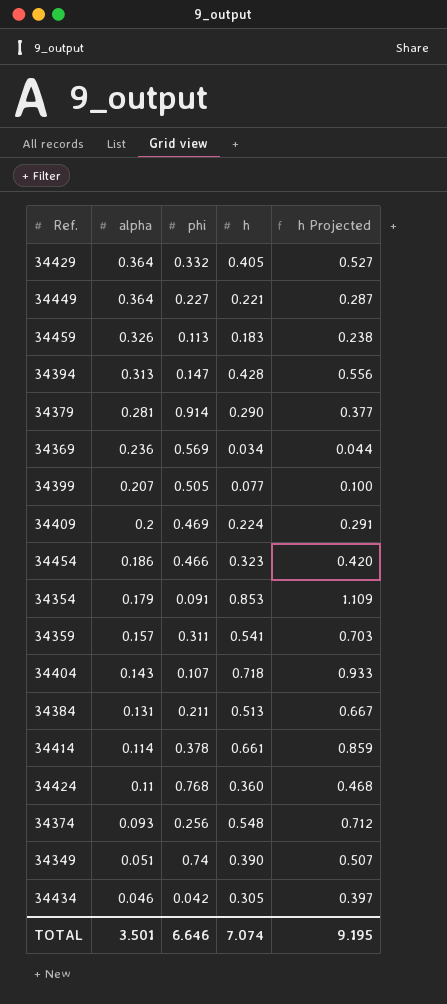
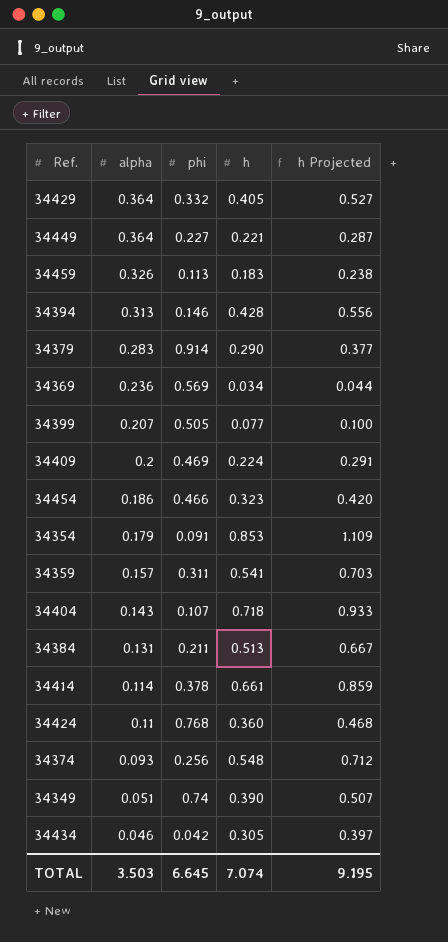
34394 | phi: 0.147 -> 0.146
34379 | alpha: 0.281 -> 0.283
TOTAL | alpha: 3.501 -> 3.503
TOTAL | phi: 6.646 -> 6.645

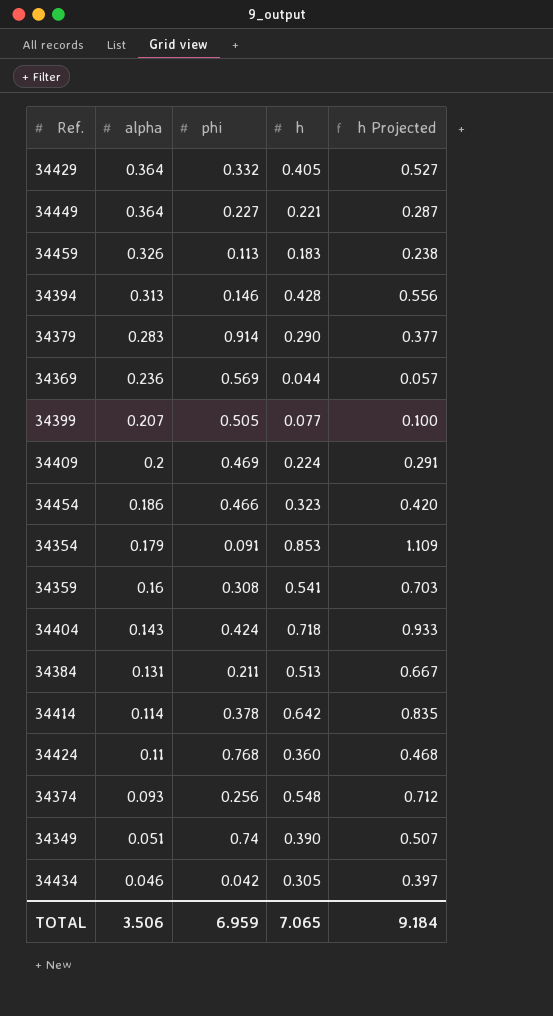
34369 | h: 0.034 -> 0.044
34369 | h Projected: 0.044 -> 0.057
34359 | alpha: 0.157 -> 0.16
34359 | phi: 0.311 -> 0.308
34404 | phi: 0.107 -> 0.424
34414 | h: 0.661 -> 0.642
34414 | h Projected: 0.859 -> 0.835
TOTAL | alpha: 3.503 -> 3.506
TOTAL | phi: 6.645 -> 6.959
TOTAL | h: 7.074 -> 7.065
TOTAL | h Projected: 9.195 -> 9.184

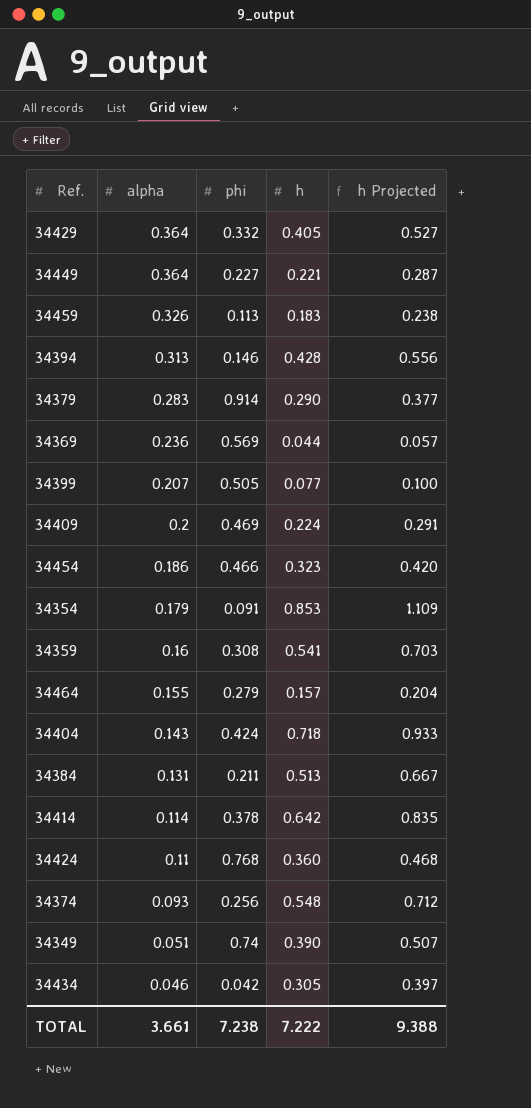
row 34464: none -> 0.155 | 0.279 | 0.157 | 0.204
TOTAL | alpha: 3.506 -> 3.661
TOTAL | phi: 6.959 -> 7.238
TOTAL | h: 7.065 -> 7.222
TOTAL | h Projected: 9.184 -> 9.388

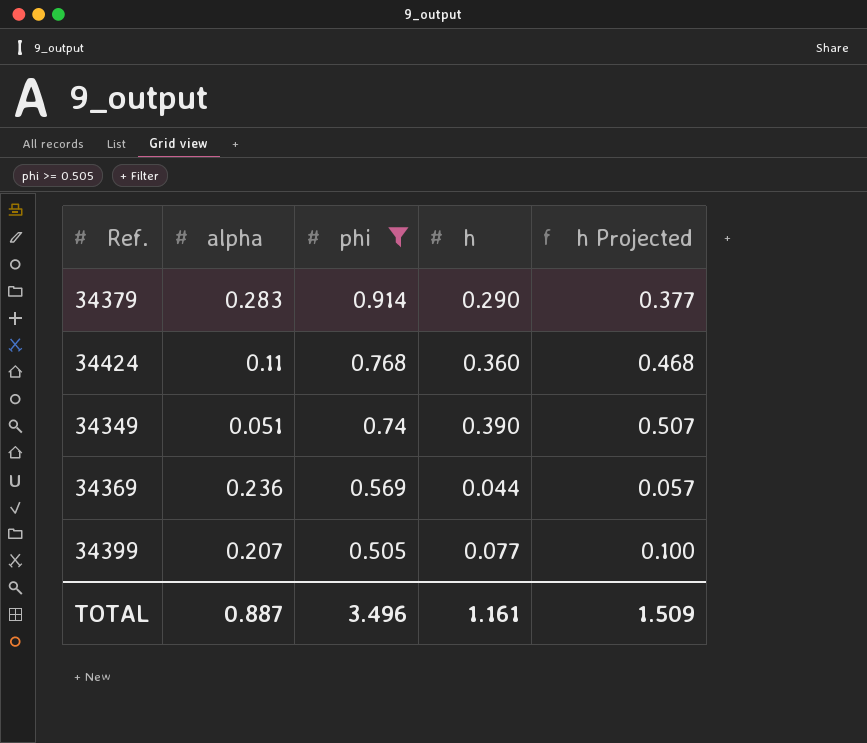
filter: none -> phi >= 0.505
row order: alpha descending -> phi descending
TOTAL | alpha: 3.661 -> 0.887
TOTAL | phi: 7.238 -> 3.496
TOTAL | h: 7.222 -> 1.161
TOTAL | h Projected: 9.388 -> 1.509

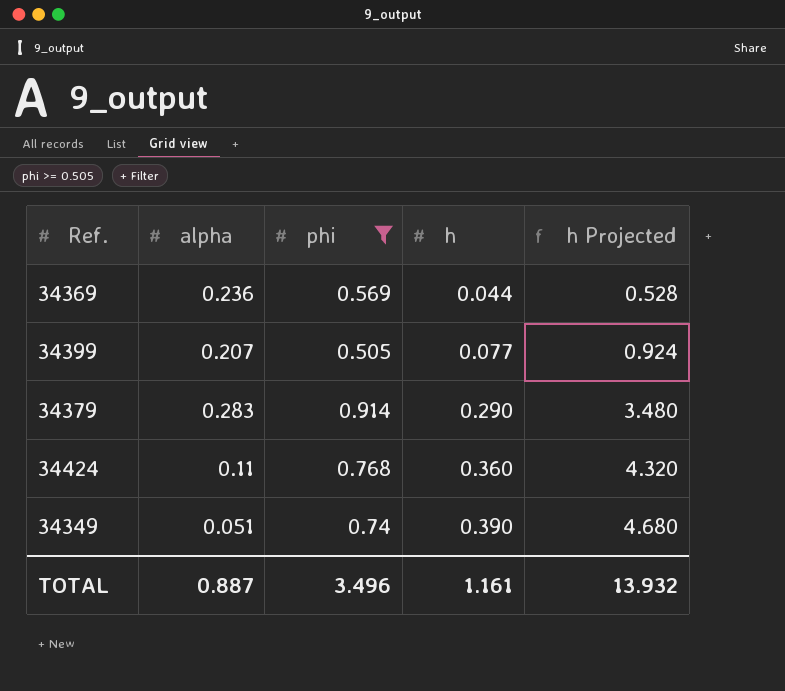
row order: phi descending -> h ascending
column h Projected | formula: [h] * 1.3 -> [h] * 12
TOTAL | h Projected: 1.509 -> 13.932

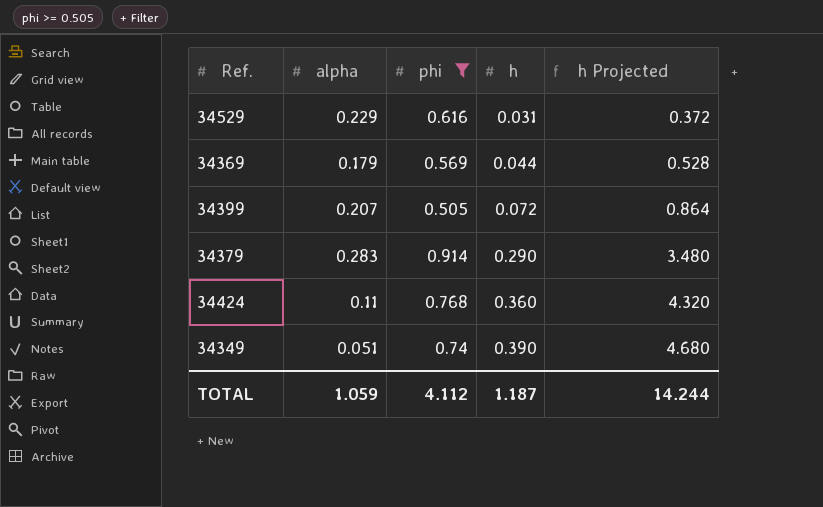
row 34529: none -> 0.229 | 0.616 | 0.031 | 0.372
34369 | alpha: 0.236 -> 0.179
34399 | h: 0.077 -> 0.072
34399 | h Projected: 0.924 -> 0.864
TOTAL | alpha: 0.887 -> 1.059
TOTAL | phi: 3.496 -> 4.112
TOTAL | h: 1.161 -> 1.187
TOTAL | h Projected: 13.932 -> 14.244

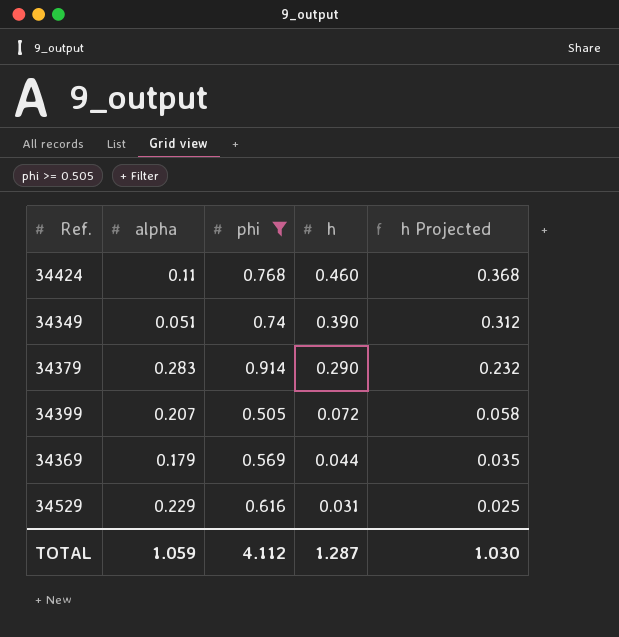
row order: h ascending -> h descending
column h Projected | formula: [h] * 12 -> [h] * 0.8
34424 | h: 0.360 -> 0.460
TOTAL | h: 1.187 -> 1.287
TOTAL | h Projected: 14.244 -> 1.030

